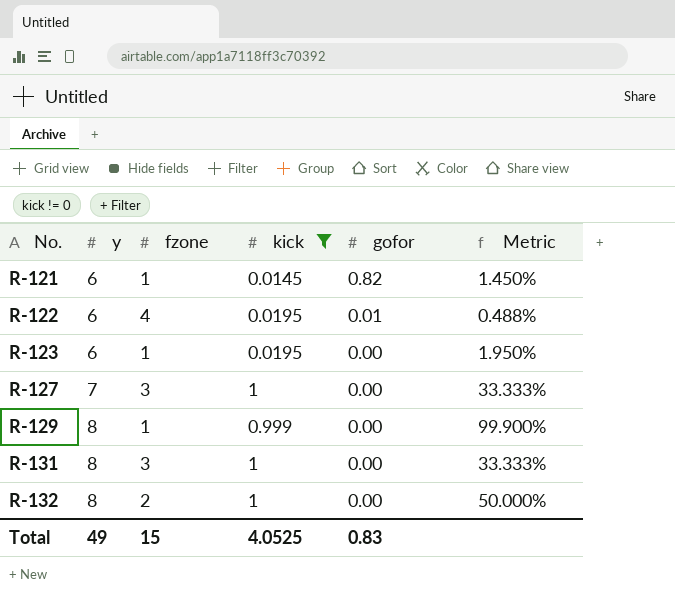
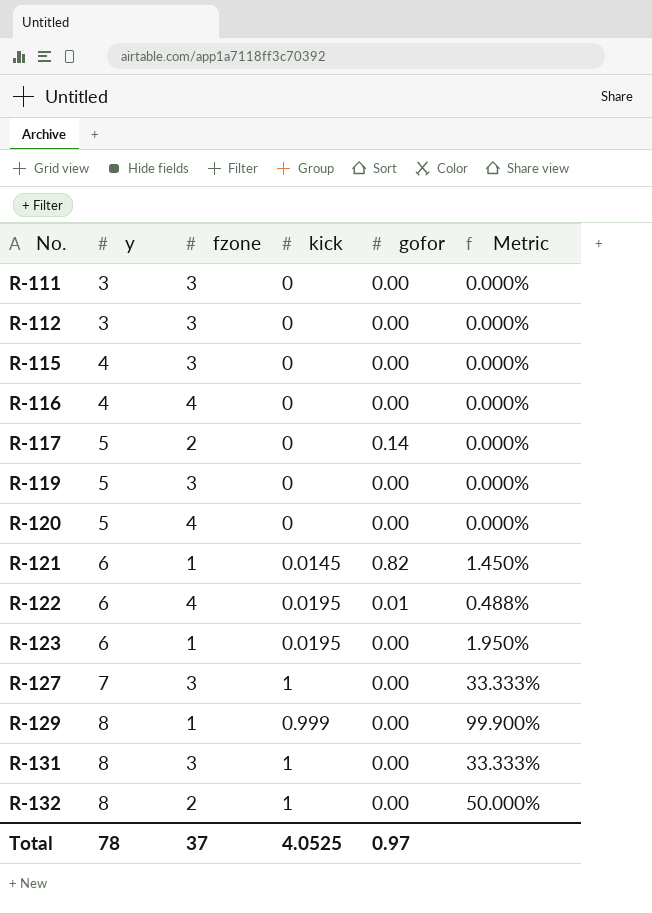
filter: kick != 0 -> none
Total | y: 49 -> 78
Total | fzone: 15 -> 37
Total | gofor: 0.83 -> 0.97

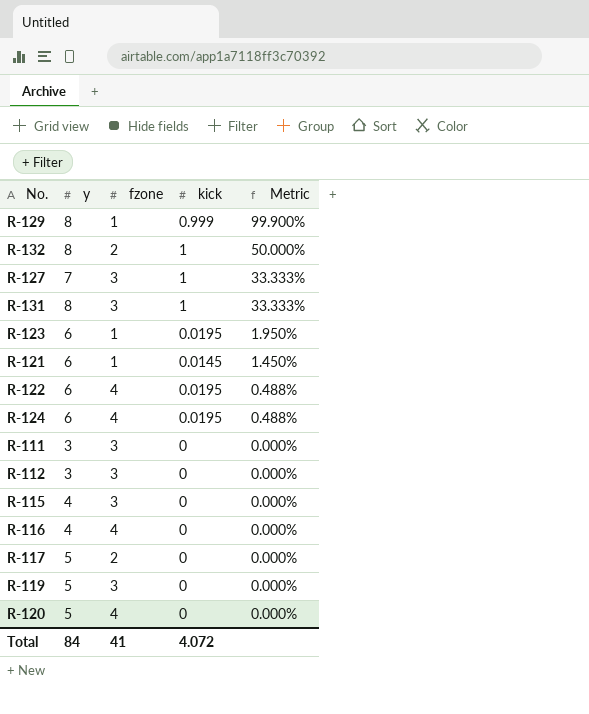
row order: No. ascending -> Metric descending
column gofor | position: 5 -> none
row R-124: none -> 6 | 4 | 0.0195 | 0.488%
Total | y: 78 -> 84
Total | fzone: 37 -> 41
Total | kick: 4.0525 -> 4.072

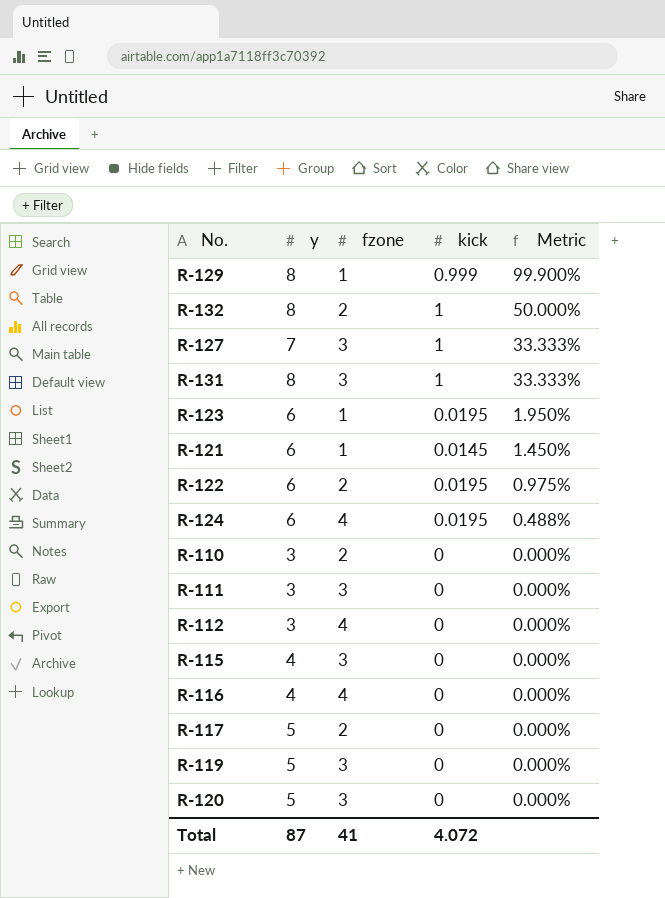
R-122 | fzone: 4 -> 2
R-122 | Metric: 0.488% -> 0.975%
row R-110: none -> 3 | 2 | 0 | 0.000%
R-112 | fzone: 3 -> 4
R-120 | fzone: 4 -> 3
Total | y: 84 -> 87

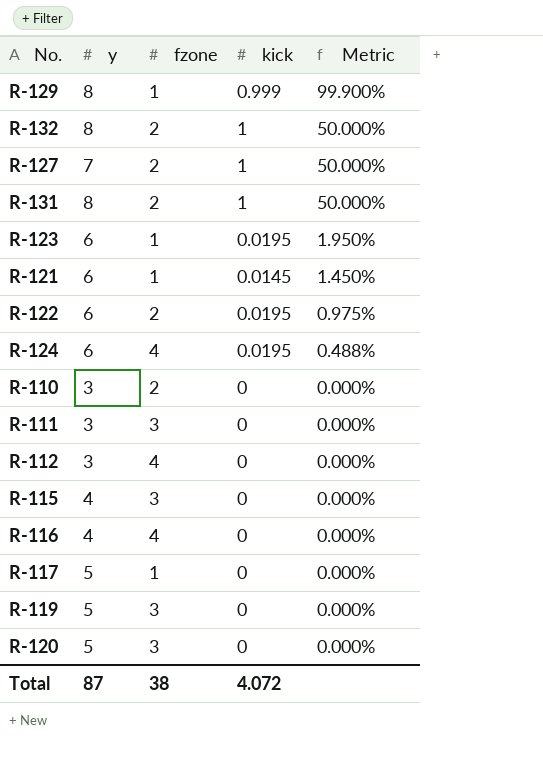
R-127 | fzone: 3 -> 2
R-127 | Metric: 33.333% -> 50.000%
R-131 | fzone: 3 -> 2
R-131 | Metric: 33.333% -> 50.000%
R-117 | fzone: 2 -> 1
Total | fzone: 41 -> 38

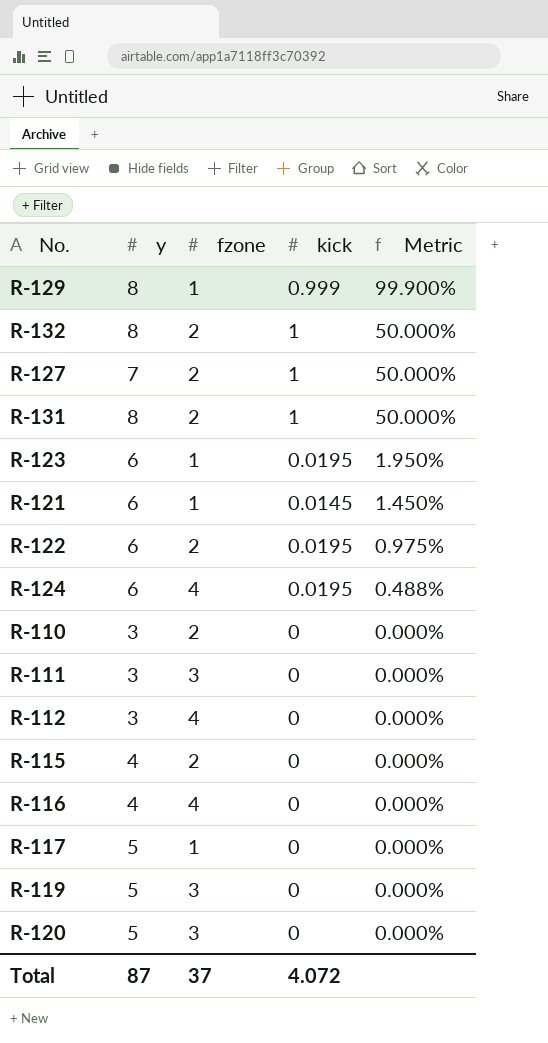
R-115 | fzone: 3 -> 2
Total | fzone: 38 -> 37

